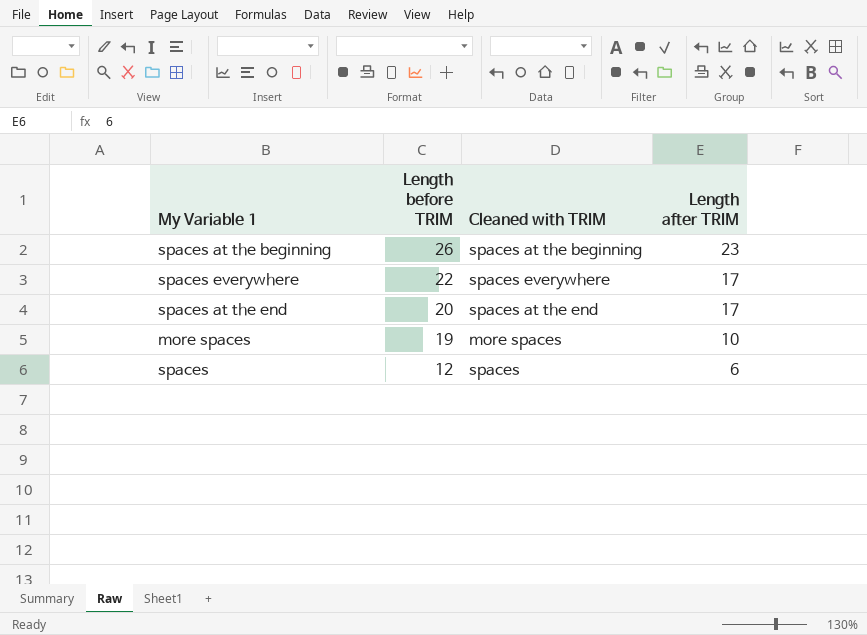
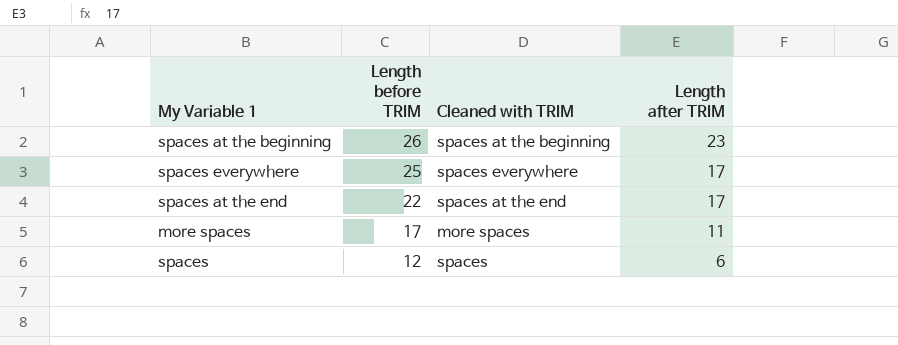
spaces everywhere | Length before TRIM: 22 -> 25
spaces at the end | Length before TRIM: 20 -> 22
more spaces | Length before TRIM: 19 -> 17
more spaces | Length after TRIM: 10 -> 11

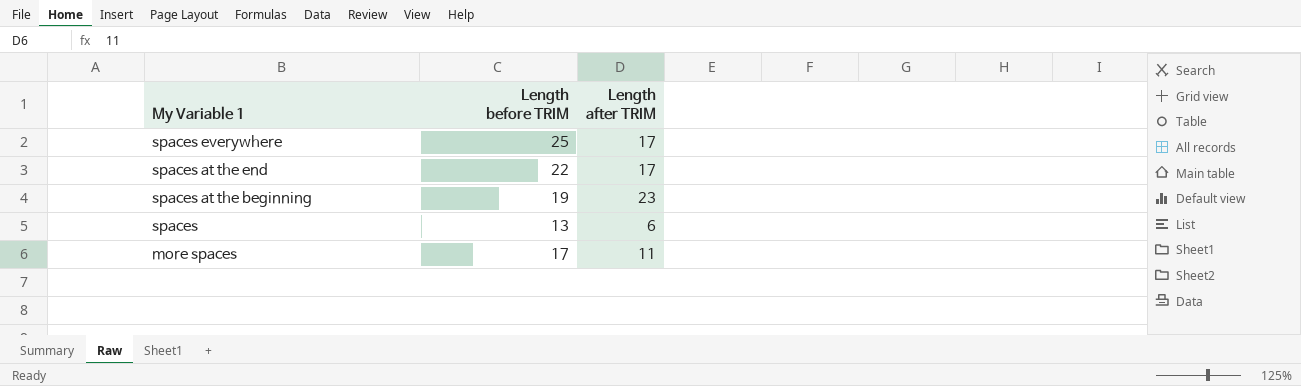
row order: Length before TRIM descending -> My Variable 1 descending
column Cleaned with TRIM | position: 3 -> none
spaces at the beginning | Length before TRIM: 26 -> 19
spaces | Length before TRIM: 12 -> 13

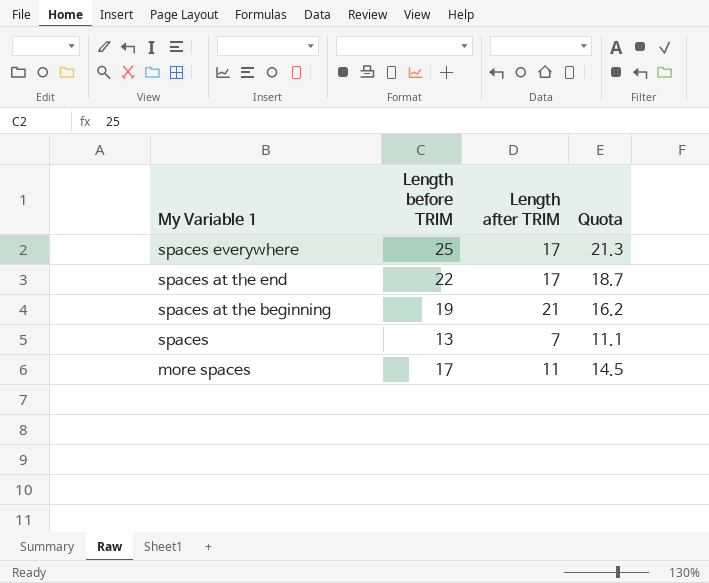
column Quota | formula: none -> [Length before TRIM] * 0.85
spaces at the beginning | Length after TRIM: 23 -> 21
spaces | Length after TRIM: 6 -> 7

